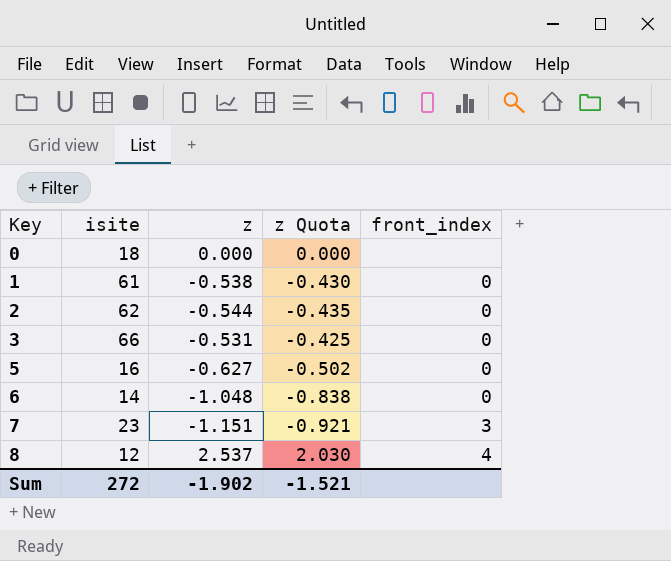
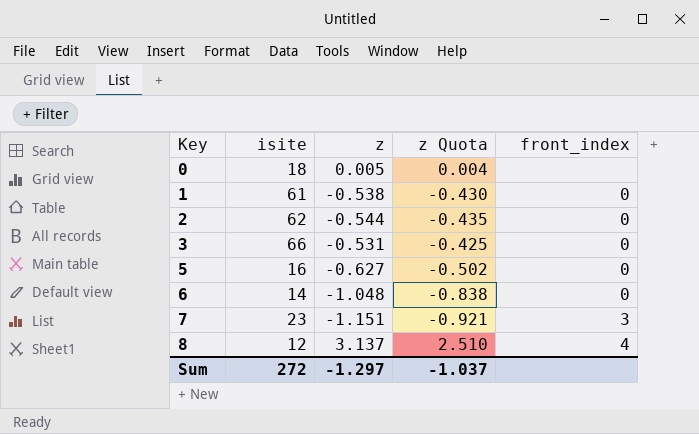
0 | z: 0.000 -> 0.005
0 | z Quota: 0.000 -> 0.004
8 | z: 2.537 -> 3.137
8 | z Quota: 2.030 -> 2.510
Sum | z: -1.902 -> -1.297
Sum | z Quota: -1.521 -> -1.037

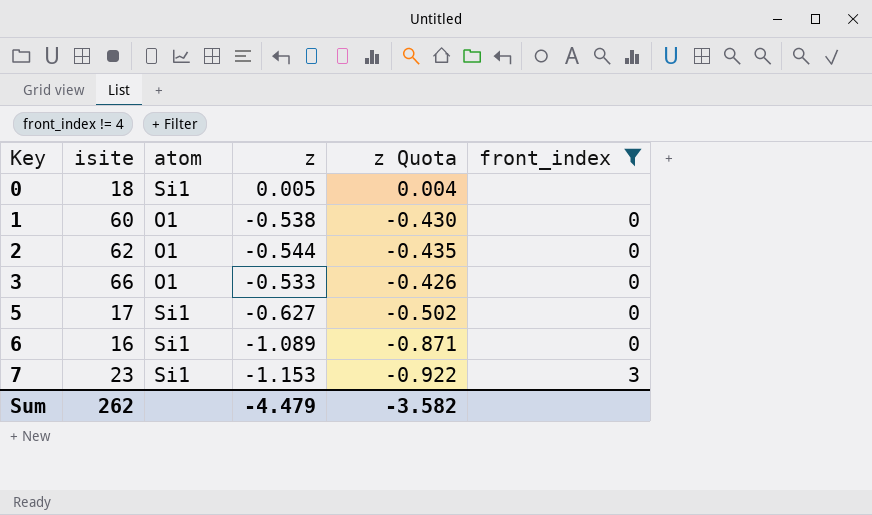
filter: none -> front_index != 4
column atom | position: none -> 3
1 | isite: 61 -> 60
3 | z: -0.531 -> -0.533
3 | z Quota: -0.425 -> -0.426
5 | isite: 16 -> 17
6 | isite: 14 -> 16
6 | z: -1.048 -> -1.089
6 | z Quota: -0.838 -> -0.871
7 | z: -1.151 -> -1.153
7 | z Quota: -0.921 -> -0.922
Sum | isite: 272 -> 262
Sum | z: -1.297 -> -4.479
Sum | z Quota: -1.037 -> -3.582

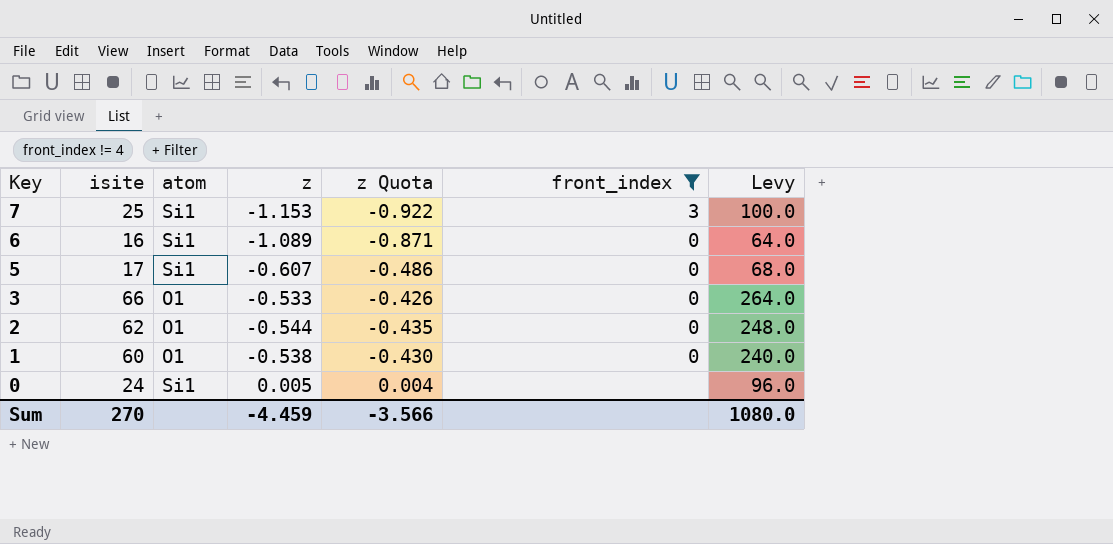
row order: Key ascending -> Key descending
column Levy | formula: none -> [isite] * 4
7 | isite: 23 -> 25
5 | z: -0.627 -> -0.607
5 | z Quota: -0.502 -> -0.486
0 | isite: 18 -> 24
Sum | isite: 262 -> 270
Sum | z: -4.479 -> -4.459
Sum | z Quota: -3.582 -> -3.566

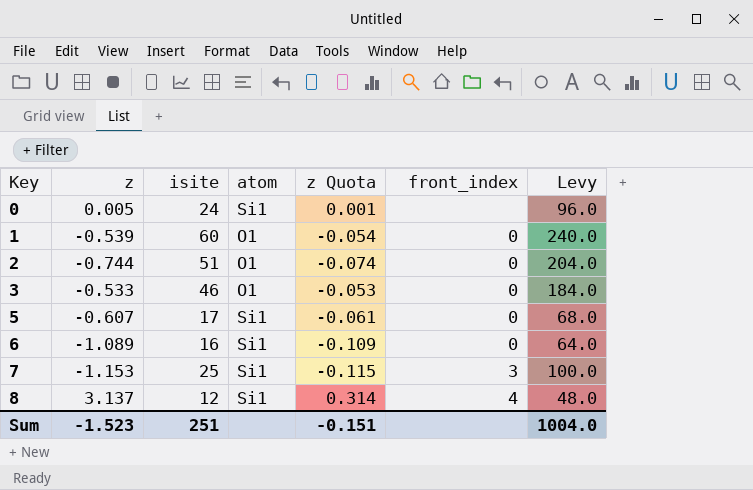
filter: front_index != 4 -> none
row order: Key descending -> Key ascending
column z | position: 4 -> 2
column z Quota | formula: [z] * 0.8 -> [z] * 0.1
1 | z: -0.538 -> -0.539
2 | z: -0.544 -> -0.744
2 | isite: 62 -> 51
2 | Levy: 248.0 -> 204.0
3 | isite: 66 -> 46
3 | Levy: 264.0 -> 184.0
Sum | z: -4.459 -> -1.523
Sum | isite: 270 -> 251
Sum | z Quota: -3.566 -> -0.151
Sum | Levy: 1080.0 -> 1004.0

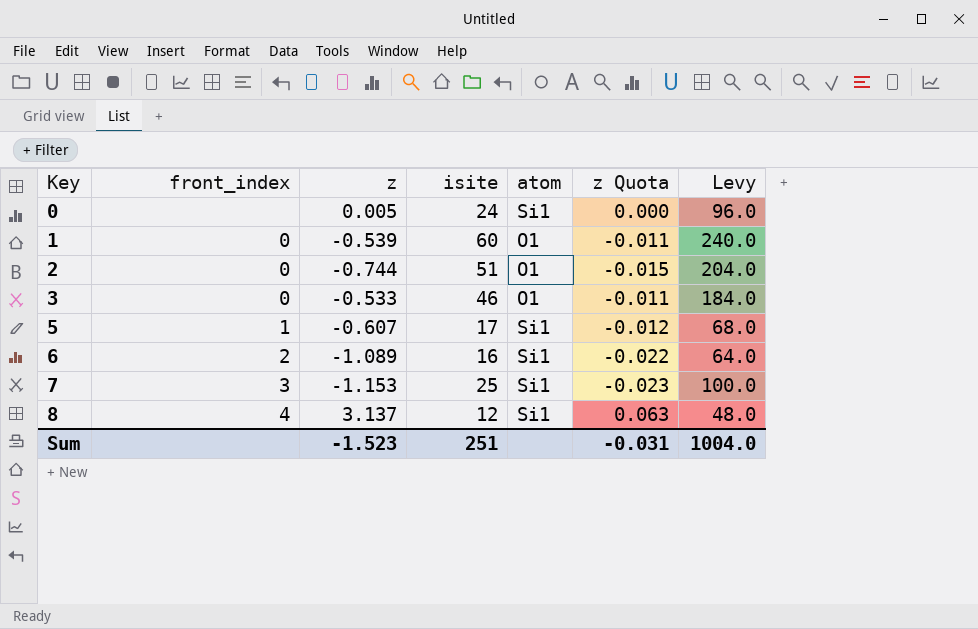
column front_index | position: 6 -> 2
column z Quota | formula: [z] * 0.1 -> [z] * 0.02
5 | front_index: 0 -> 1
6 | front_index: 0 -> 2
Sum | z Quota: -0.151 -> -0.031

